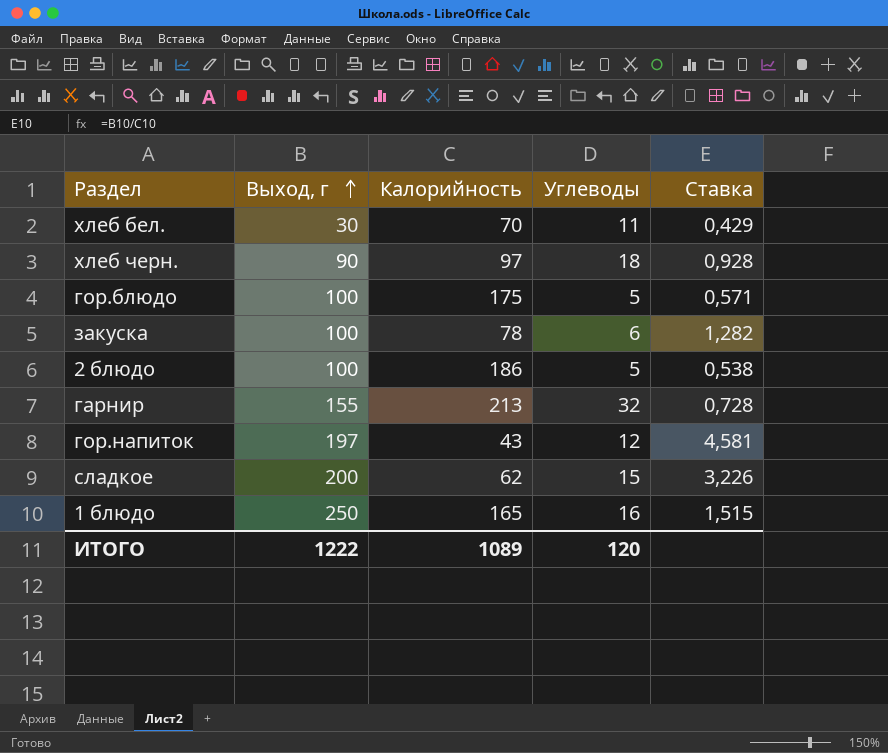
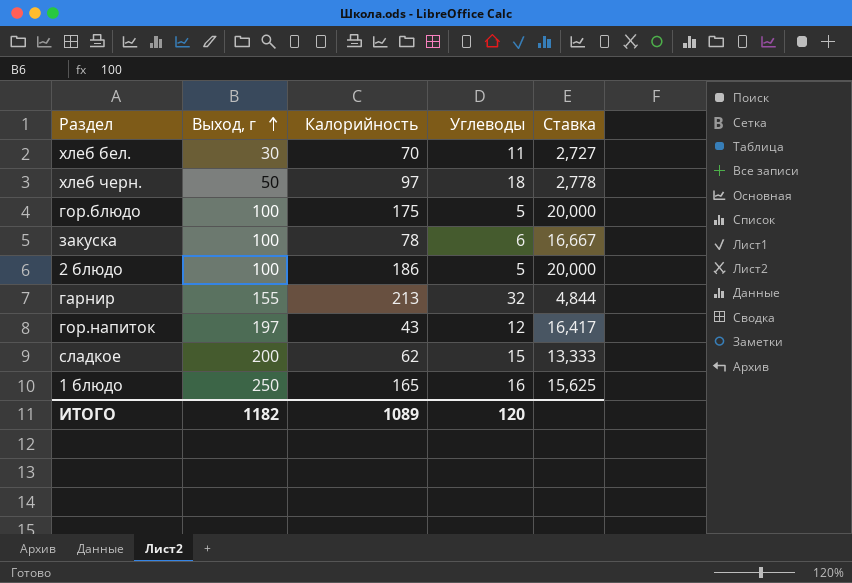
column Ставка | formula: [Выход, г] / [Калорийность] -> [Выход, г] / [Углеводы]
хлеб черн. | Выход, г: 90 -> 50
ИТОГО | Выход, г: 1222 -> 1182

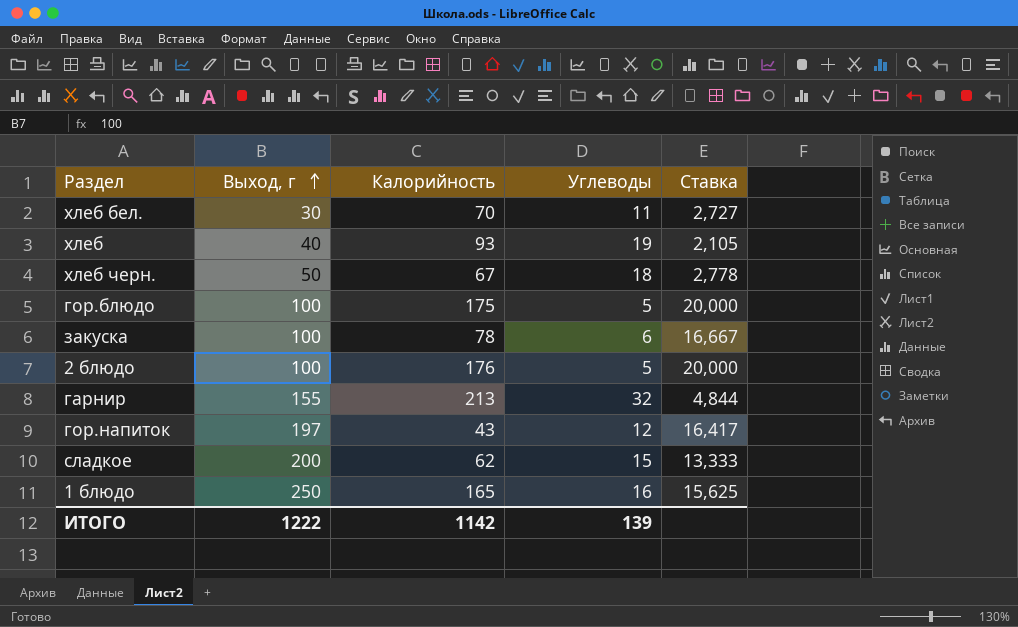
row хлеб: none -> 40 | 93 | 19 | 2,105
хлеб черн. | Калорийность: 97 -> 67
2 блюдо | Калорийность: 186 -> 176
ИТОГО | Выход, г: 1182 -> 1222
ИТОГО | Калорийность: 1089 -> 1142
ИТОГО | Углеводы: 120 -> 139

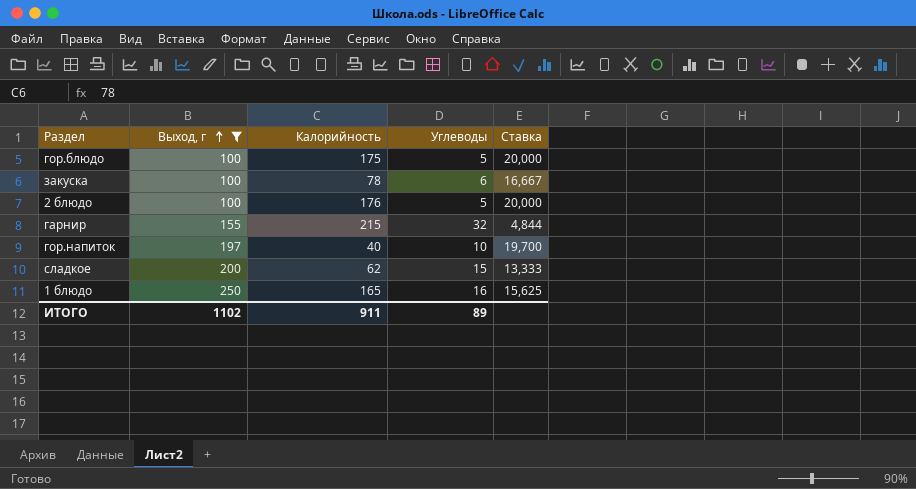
filter: none -> Выход, г >= 100
гарнир | Калорийность: 213 -> 215
гор.напиток | Калорийность: 43 -> 40
гор.напиток | Углеводы: 12 -> 10
гор.напиток | Ставка: 16,417 -> 19,700
ИТОГО | Выход, г: 1222 -> 1102
ИТОГО | Калорийность: 1142 -> 911
ИТОГО | Углеводы: 139 -> 89

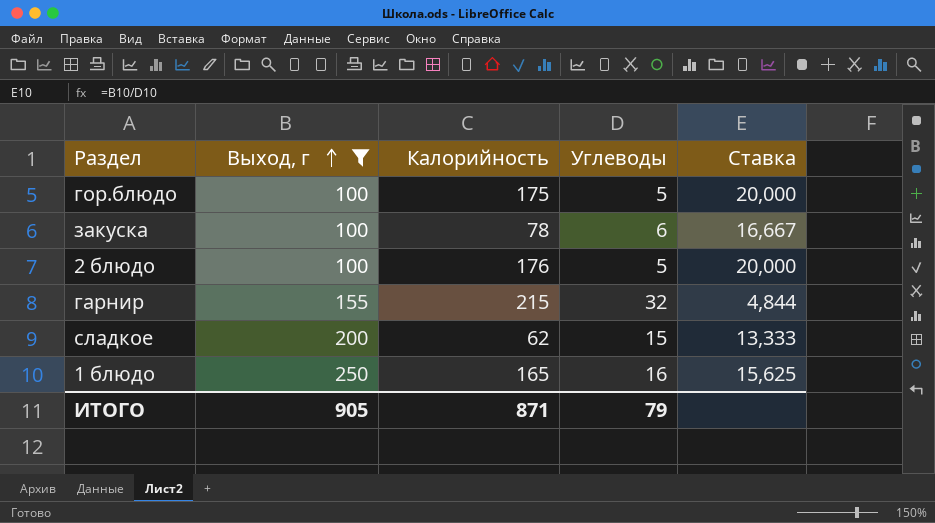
row гор.напиток: 197 | 40 | 10 | 19,700 -> none
ИТОГО | Выход, г: 1102 -> 905
ИТОГО | Калорийность: 911 -> 871
ИТОГО | Углеводы: 89 -> 79

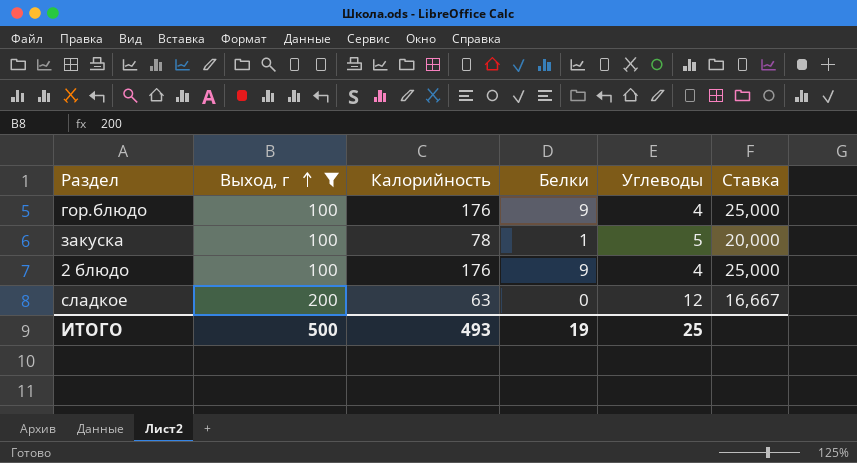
column Белки | position: none -> 4
row гарнир: 155 | 215 | 32 | 4,844 -> none
row 1 блюдо: 250 | 165 | 16 | 15,625 -> none
гор.блюдо | Калорийность: 175 -> 176
гор.блюдо | Углеводы: 5 -> 4
гор.блюдо | Ставка: 20,000 -> 25,000
закуска | Углеводы: 6 -> 5
закуска | Ставка: 16,667 -> 20,000
2 блюдо | Углеводы: 5 -> 4
2 блюдо | Ставка: 20,000 -> 25,000
сладкое | Калорийность: 62 -> 63
сладкое | Углеводы: 15 -> 12
сладкое | Ставка: 13,333 -> 16,667
ИТОГО | Выход, г: 905 -> 500
ИТОГО | Калорийность: 871 -> 493
ИТОГО | Углеводы: 79 -> 25

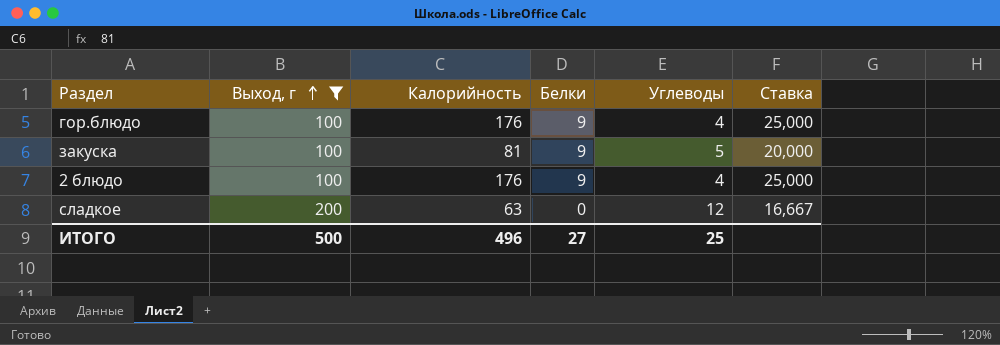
закуска | Калорийность: 78 -> 81
закуска | Белки: 1 -> 9
ИТОГО | Калорийность: 493 -> 496
ИТОГО | Белки: 19 -> 27

